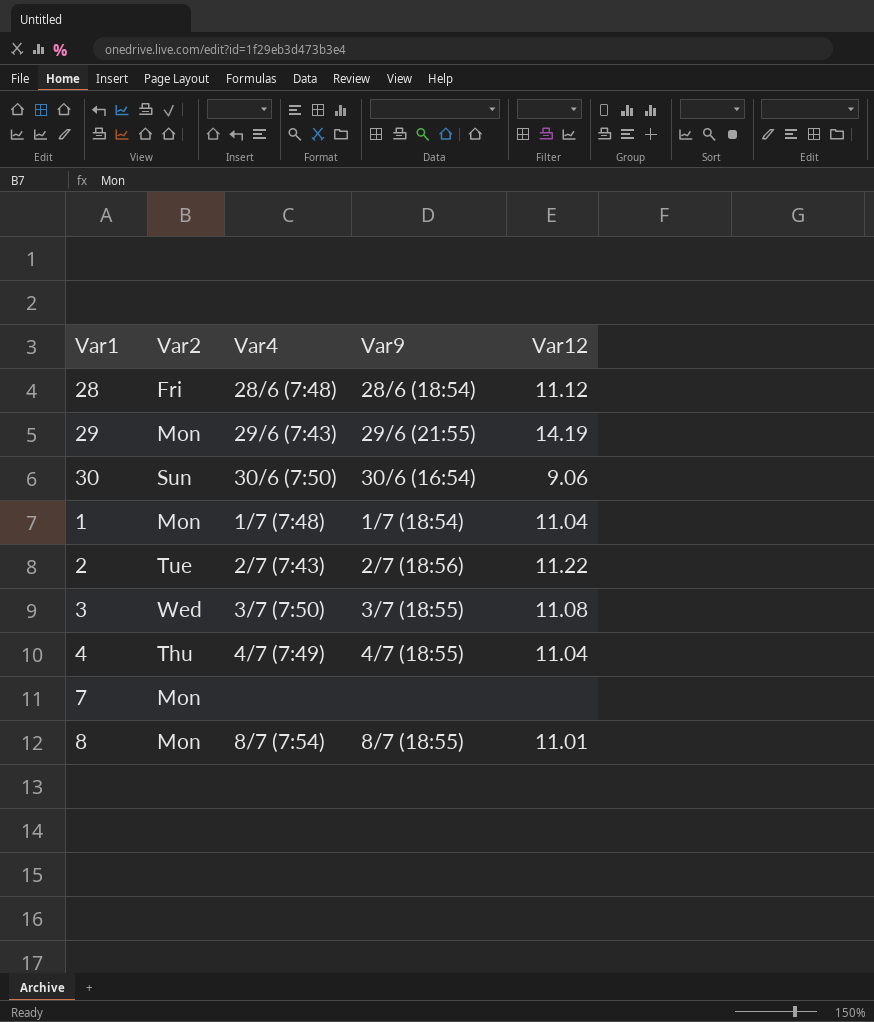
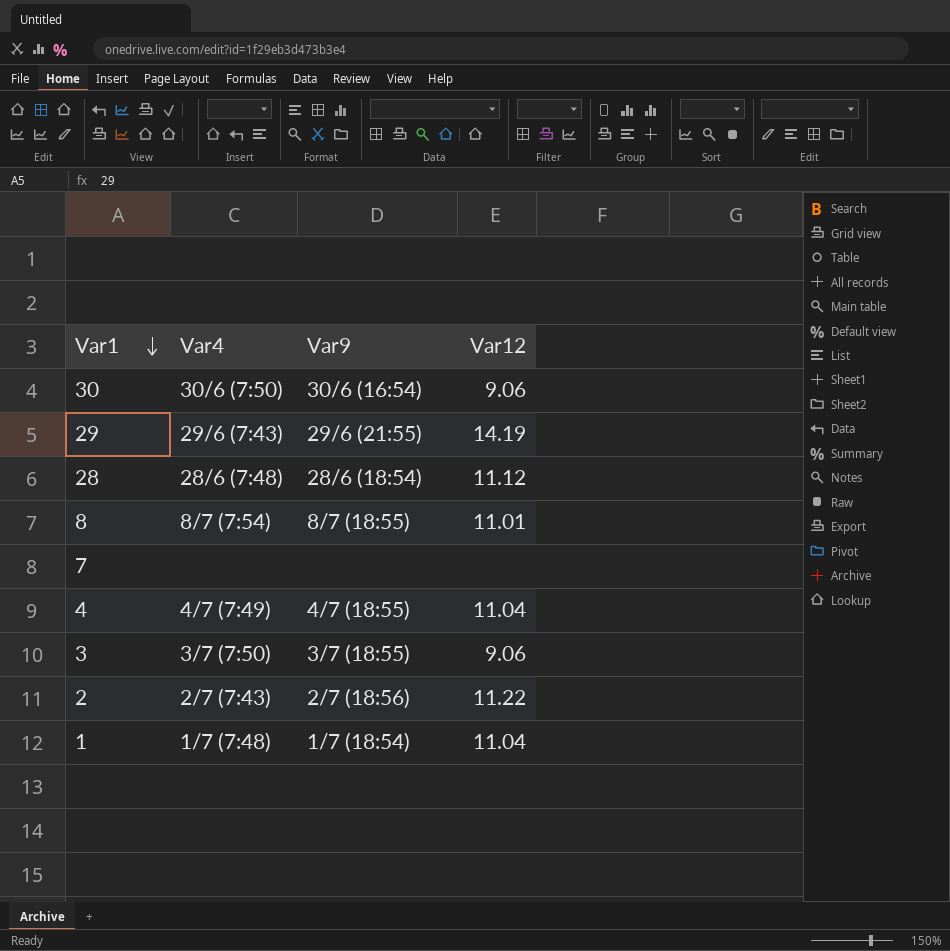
row order: none -> Var1 descending
column Var2 | position: 2 -> none
3 | Var12: 11.08 -> 9.06

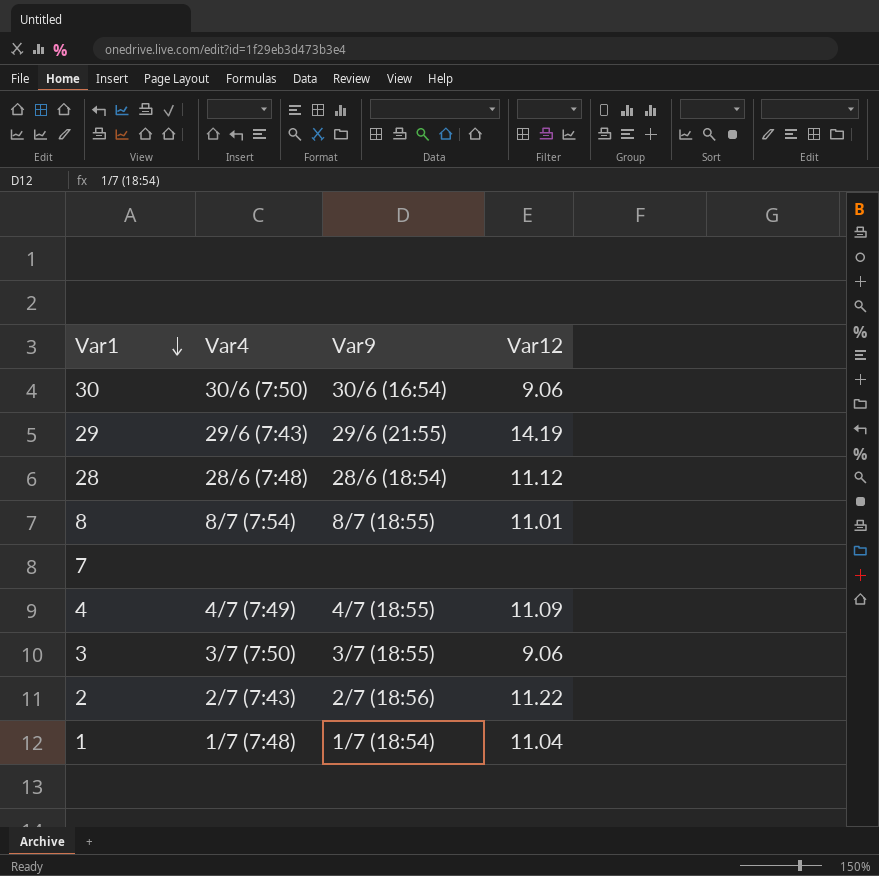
4 | Var12: 11.04 -> 11.09

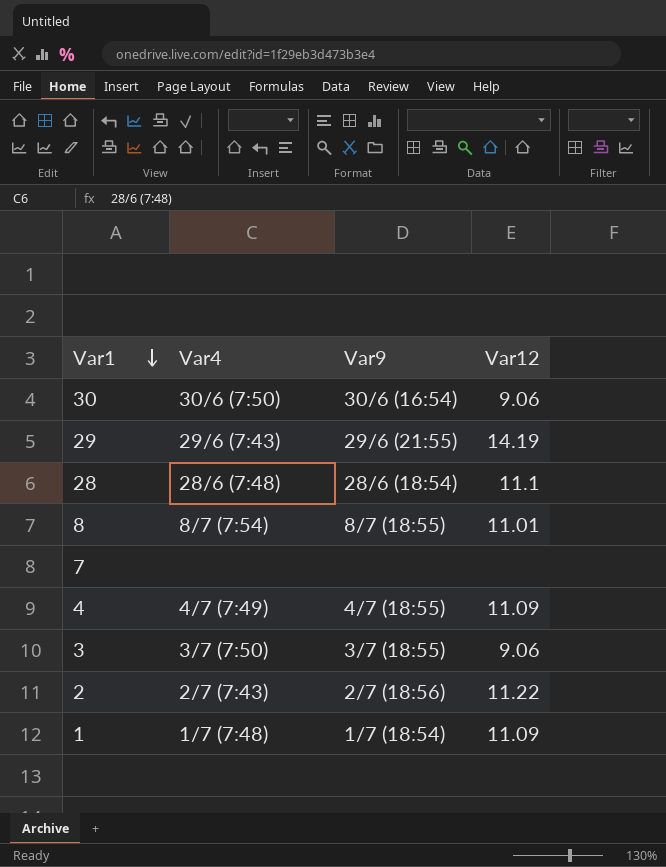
28 | Var12: 11.12 -> 11.1
1 | Var12: 11.04 -> 11.09

